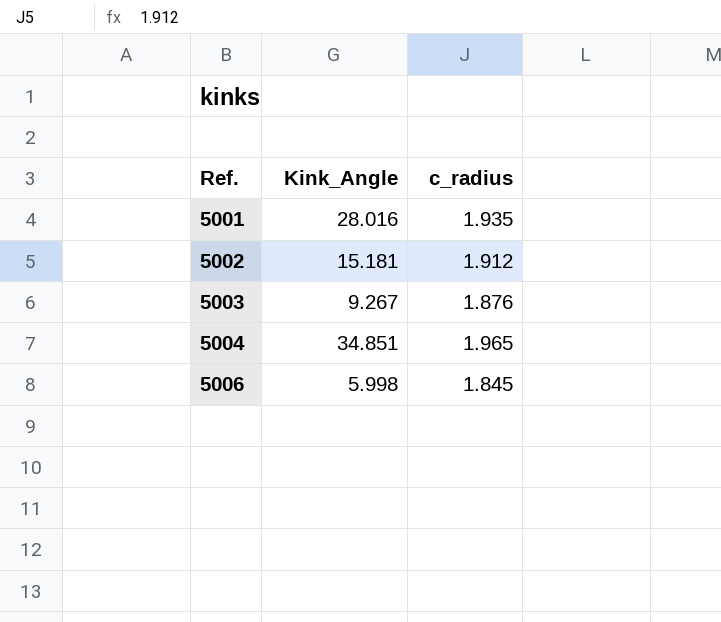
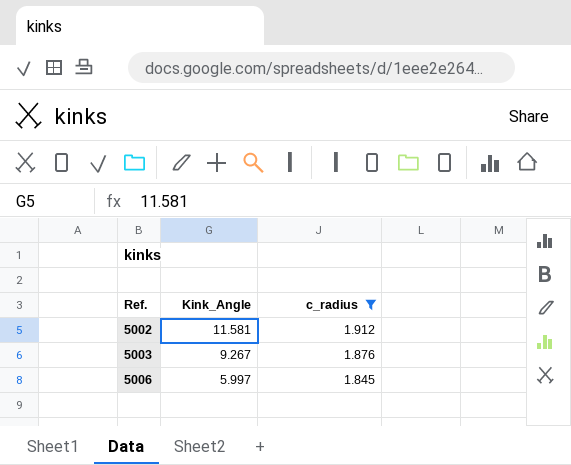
filter: none -> c_radius <= 1.912
5002 | Kink_Angle: 15.181 -> 11.581
5006 | Kink_Angle: 5.998 -> 5.997

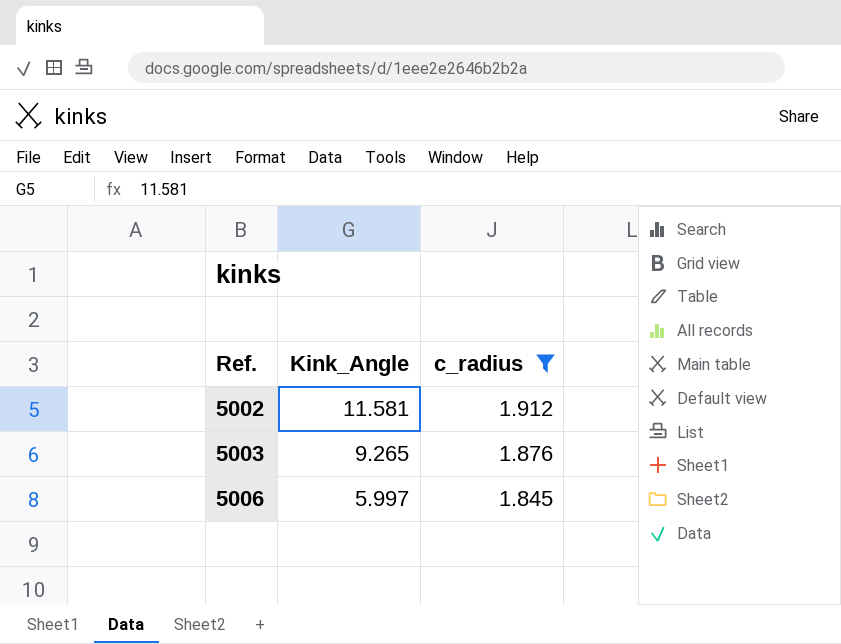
5003 | Kink_Angle: 9.267 -> 9.265

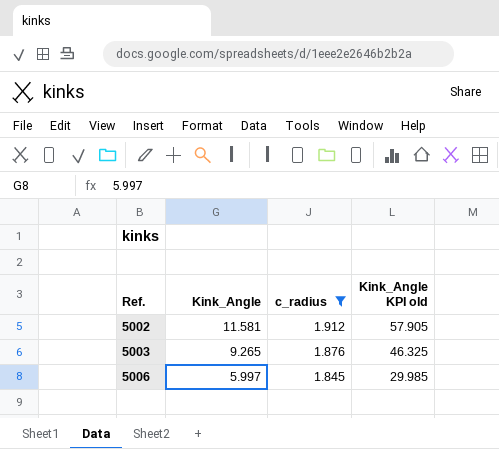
column Kink_Angle KPI old | formula: none -> [Kink_Angle] * 5

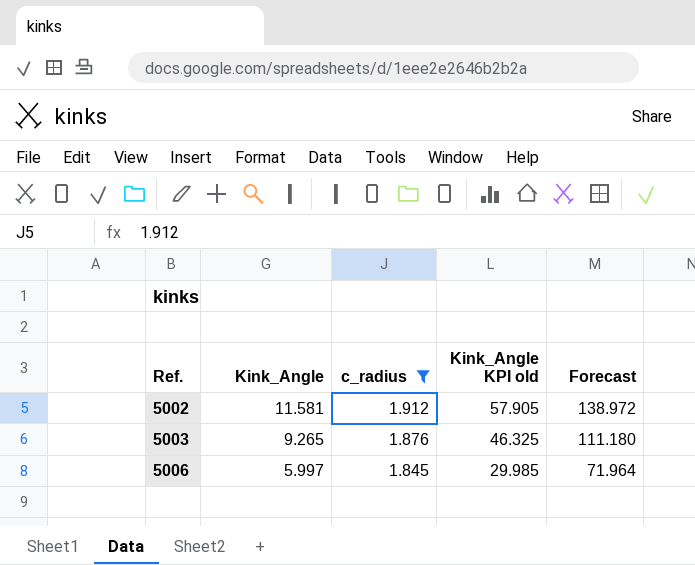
column Forecast | formula: none -> [Kink_Angle] * 12

